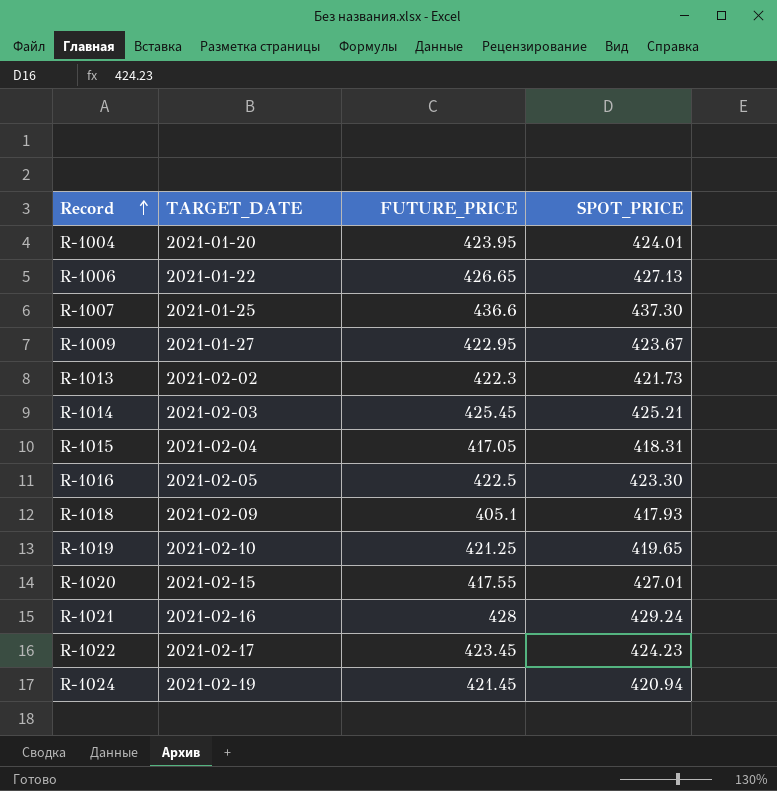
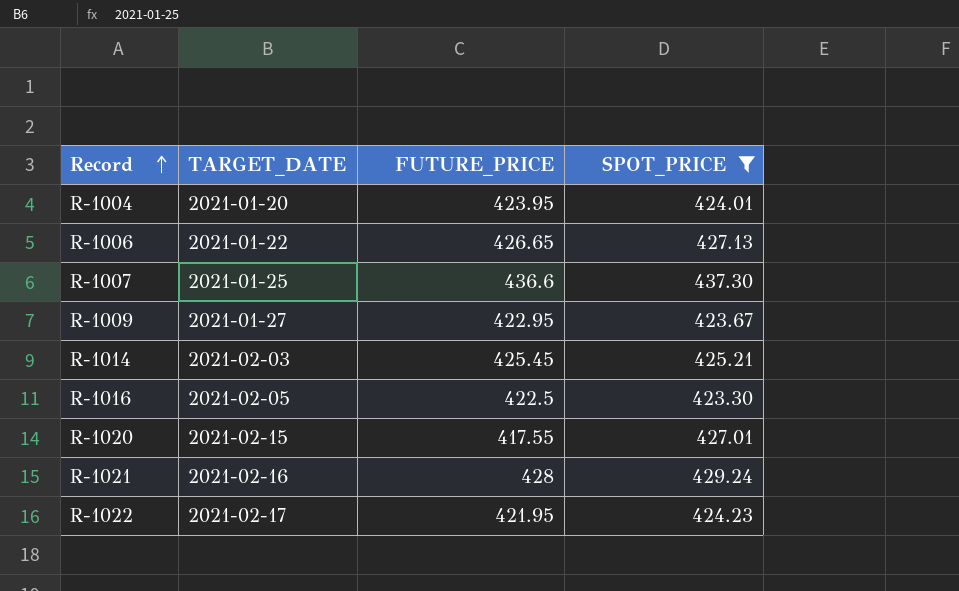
filter: none -> SPOT_PRICE >= 423.30
R-1022 | FUTURE_PRICE: 423.45 -> 421.95

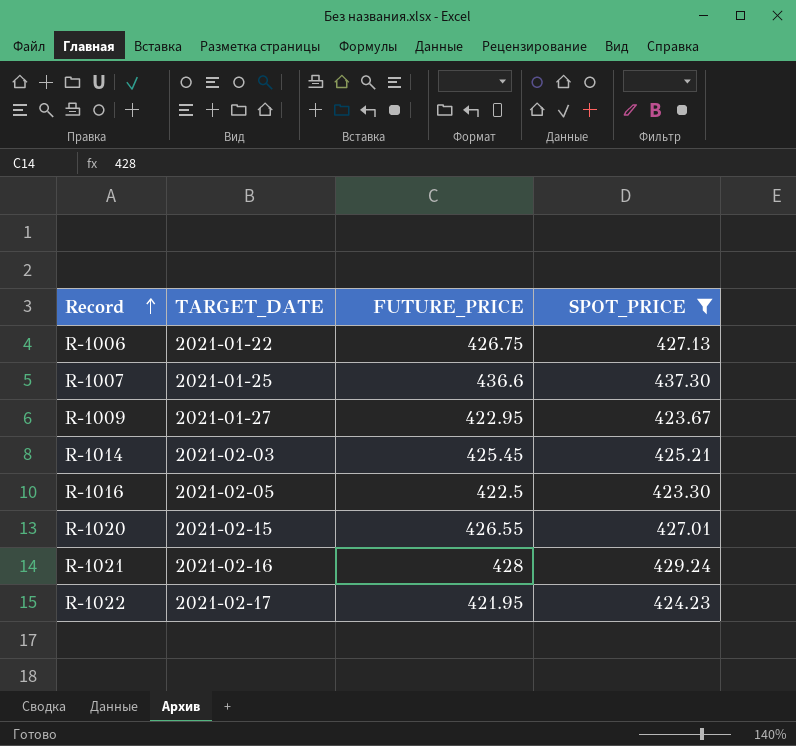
row R-1004: 2021-01-20 | 423.95 | 424.01 -> none
R-1006 | FUTURE_PRICE: 426.65 -> 426.75
R-1020 | FUTURE_PRICE: 417.55 -> 426.55

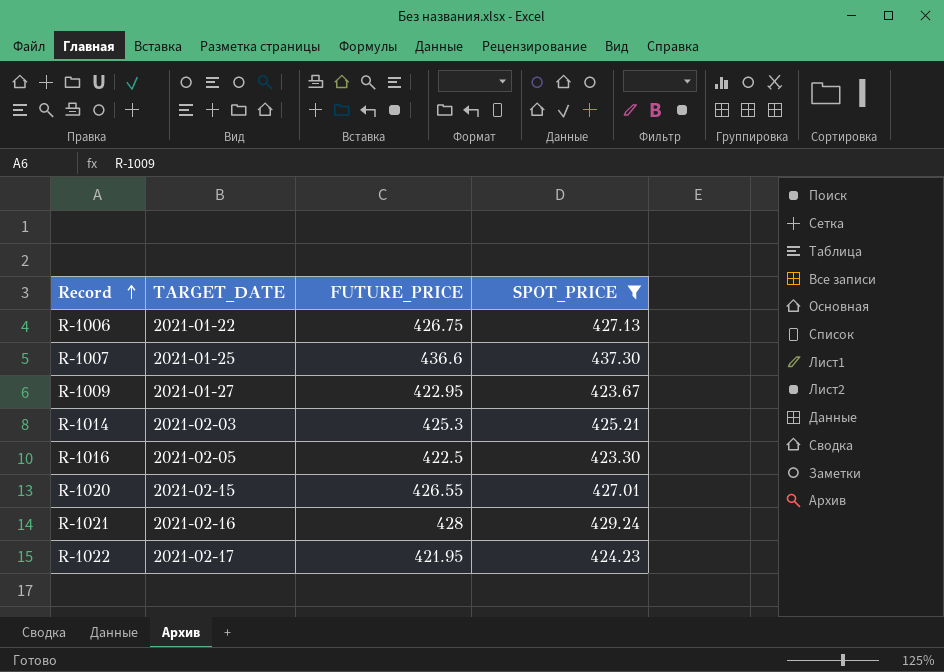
R-1014 | FUTURE_PRICE: 425.45 -> 425.3

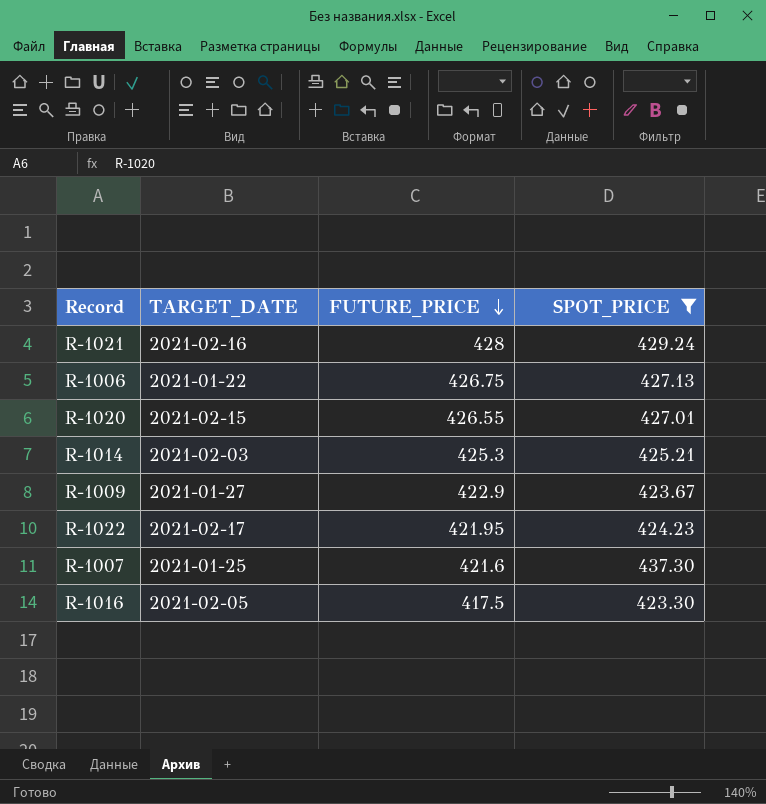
row order: Record ascending -> FUTURE_PRICE descending
R-1009 | FUTURE_PRICE: 422.95 -> 422.9
R-1007 | FUTURE_PRICE: 436.6 -> 421.6
R-1016 | FUTURE_PRICE: 422.5 -> 417.5

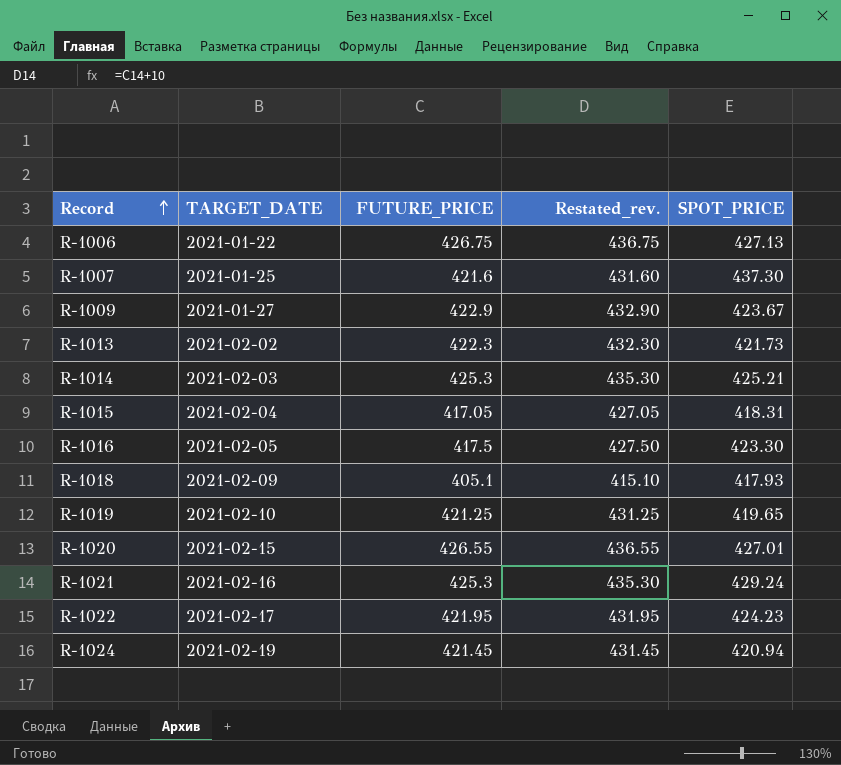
filter: SPOT_PRICE >= 423.30 -> none
row order: FUTURE_PRICE descending -> Record ascending
column Restated_rev. | formula: none -> [FUTURE_PRICE] + 10
R-1021 | FUTURE_PRICE: 428 -> 425.3

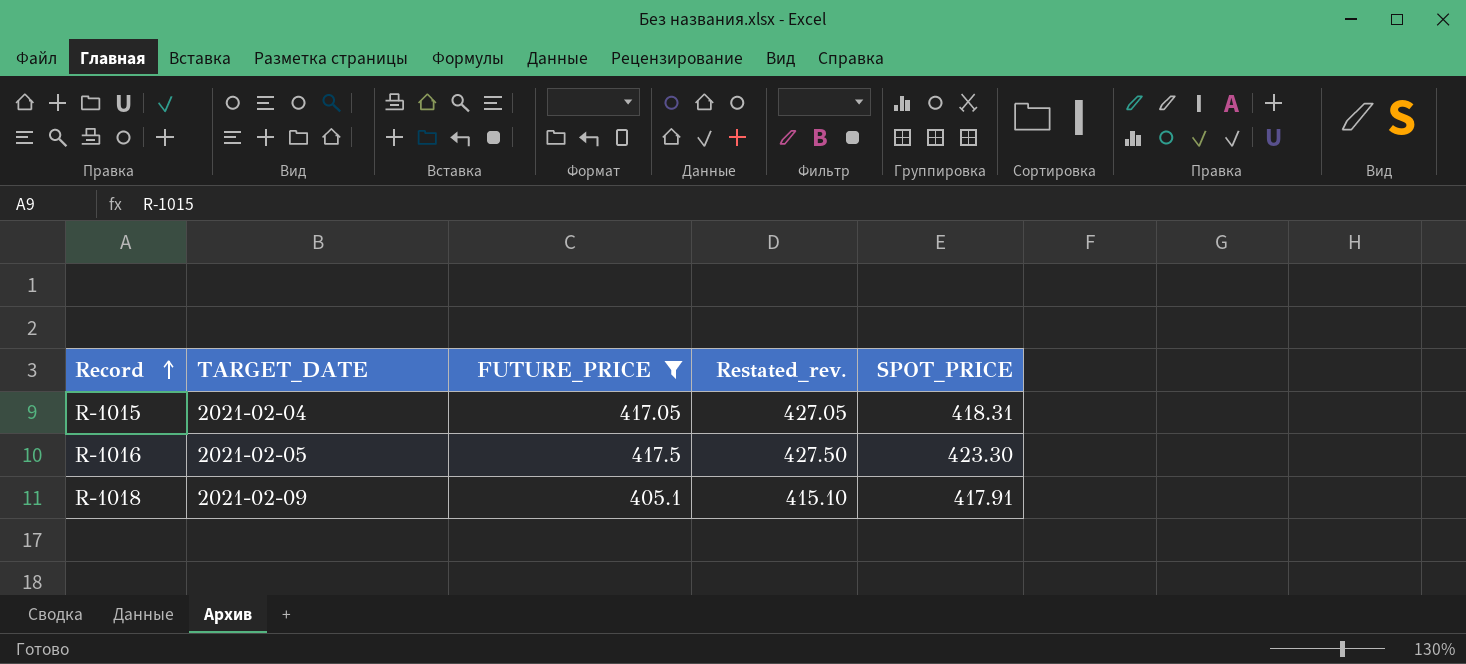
filter: none -> FUTURE_PRICE <= 417.5
R-1018 | SPOT_PRICE: 417.93 -> 417.91

